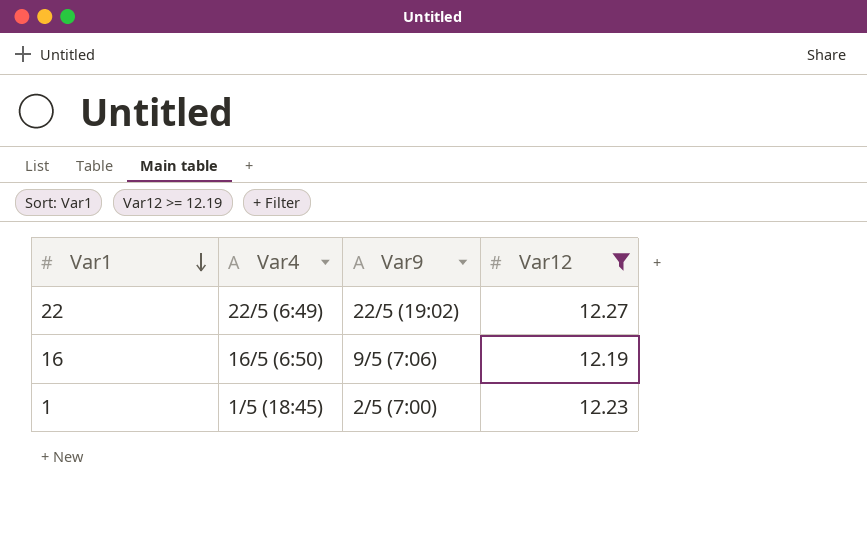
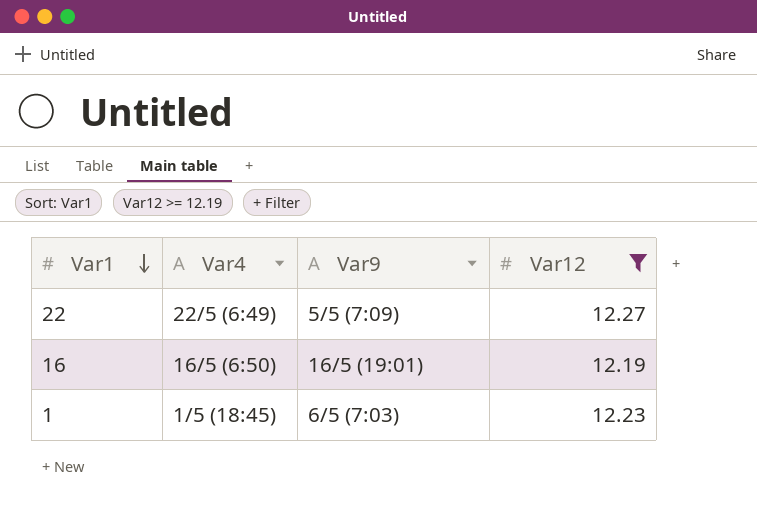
22 | Var9: 22/5 (19:02) -> 5/5 (7:09)
16 | Var9: 9/5 (7:06) -> 16/5 (19:01)
1 | Var9: 2/5 (7:00) -> 6/5 (7:03)

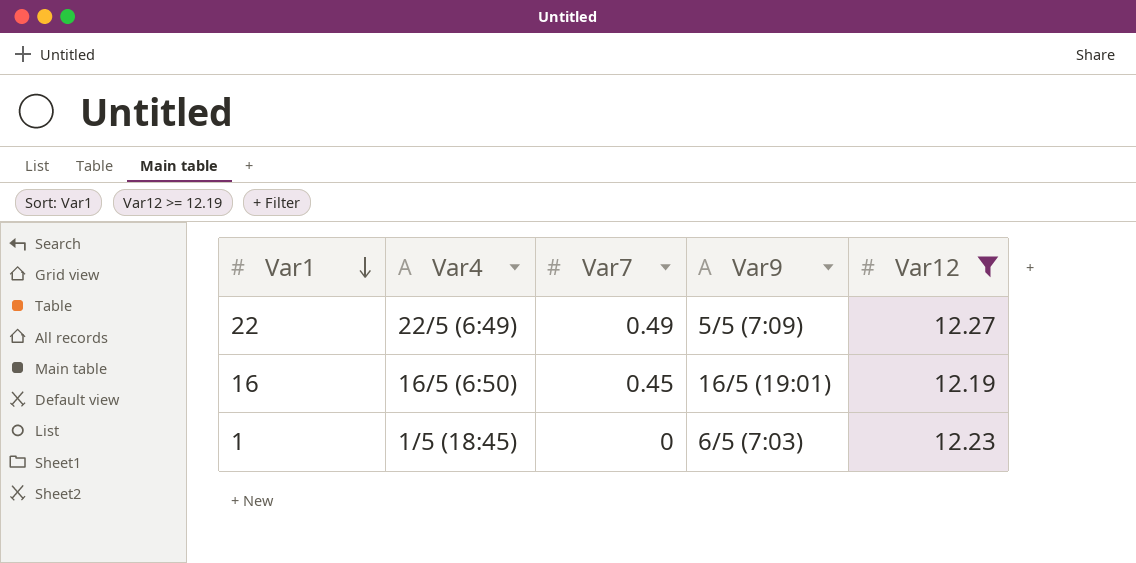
column Var7 | position: none -> 3

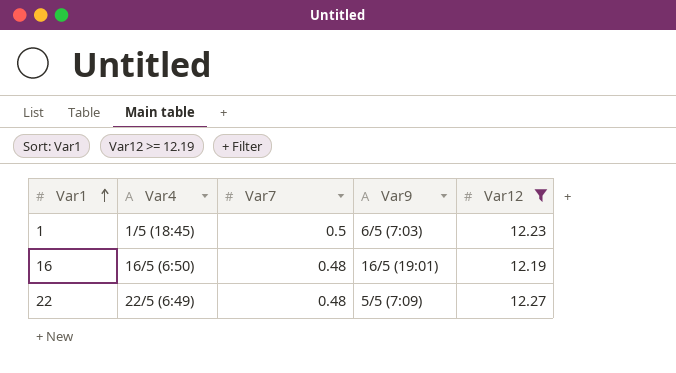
row order: Var1 descending -> Var1 ascending
1 | Var7: 0 -> 0.5
16 | Var7: 0.45 -> 0.48
22 | Var7: 0.49 -> 0.48

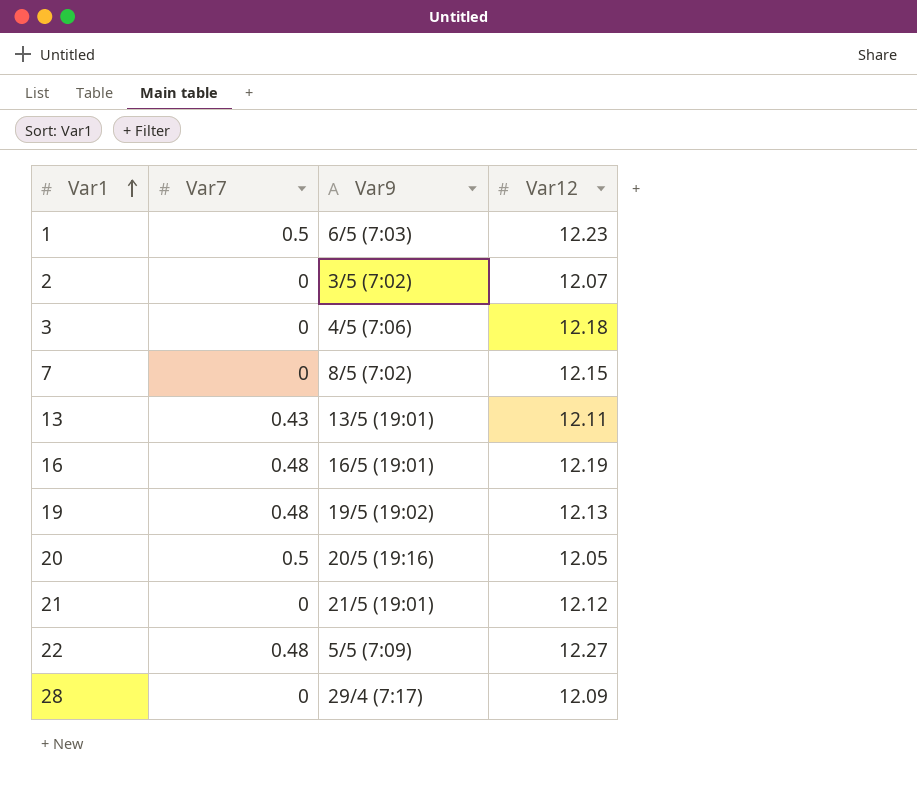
filter: Var12 >= 12.19 -> none
column Var4 | position: 2 -> none

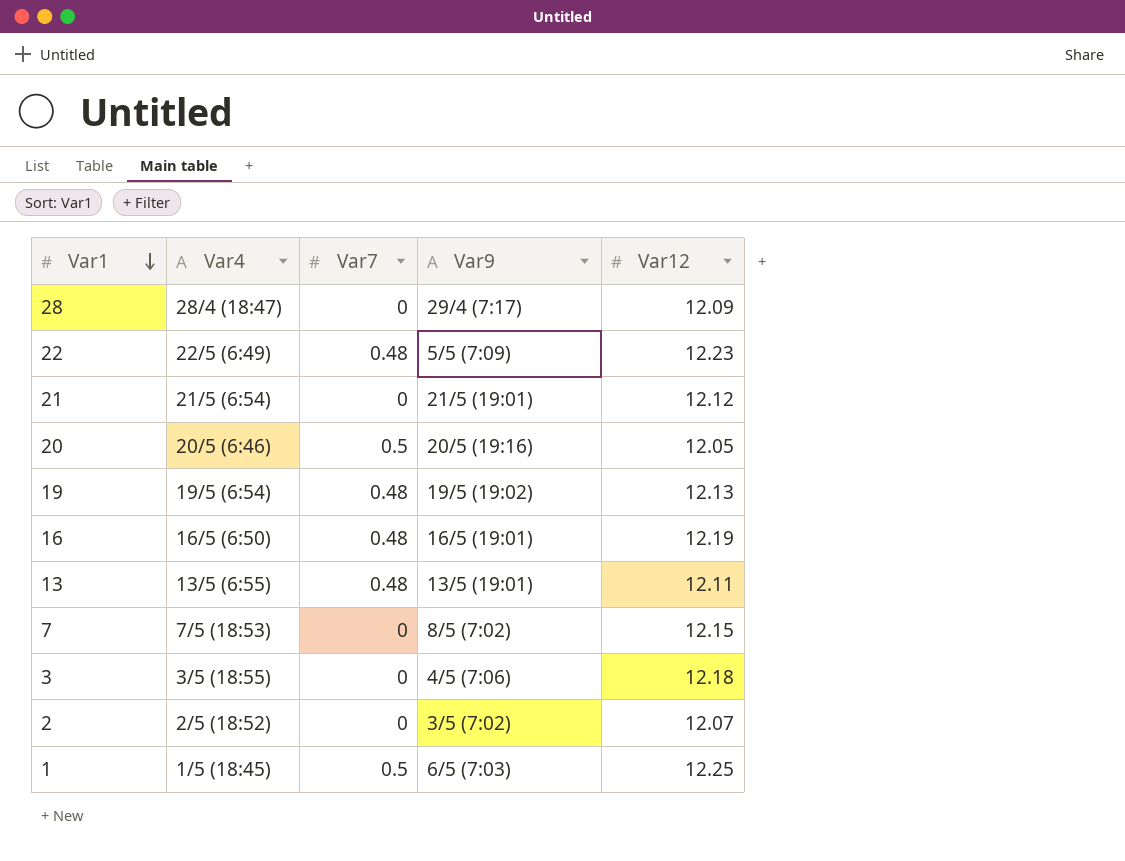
row order: Var1 ascending -> Var1 descending
column Var4 | position: none -> 2
22 | Var12: 12.27 -> 12.23
13 | Var7: 0.43 -> 0.48
1 | Var12: 12.23 -> 12.25

